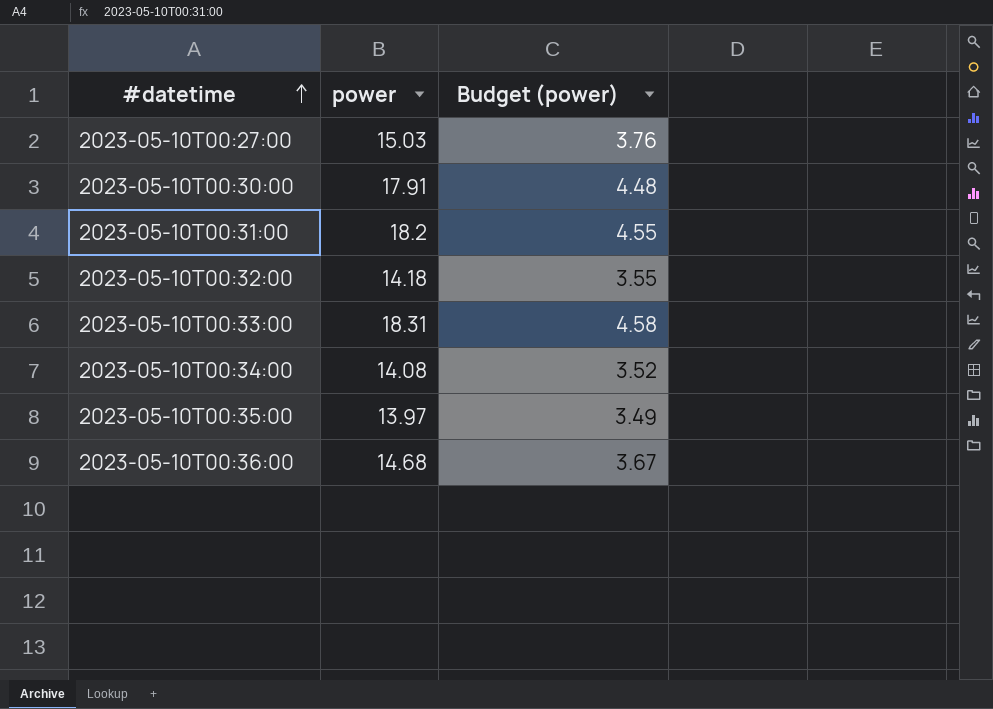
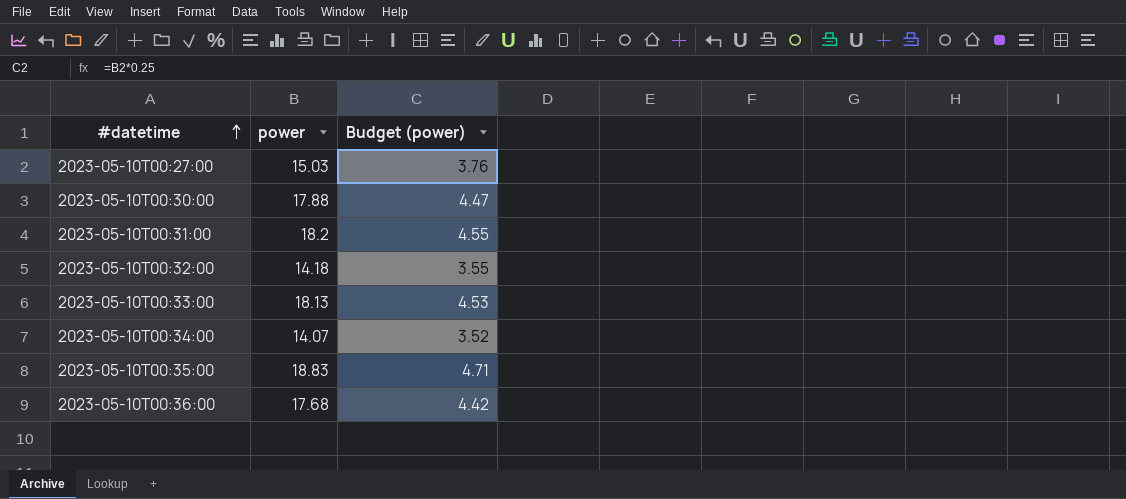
2023-05-10T00:30:00 | power: 17.91 -> 17.88
2023-05-10T00:30:00 | Budget (power): 4.48 -> 4.47
2023-05-10T00:33:00 | power: 18.31 -> 18.13
2023-05-10T00:33:00 | Budget (power): 4.58 -> 4.53
2023-05-10T00:34:00 | power: 14.08 -> 14.07
2023-05-10T00:35:00 | power: 13.97 -> 18.83
2023-05-10T00:35:00 | Budget (power): 3.49 -> 4.71
2023-05-10T00:36:00 | power: 14.68 -> 17.68
2023-05-10T00:36:00 | Budget (power): 3.67 -> 4.42

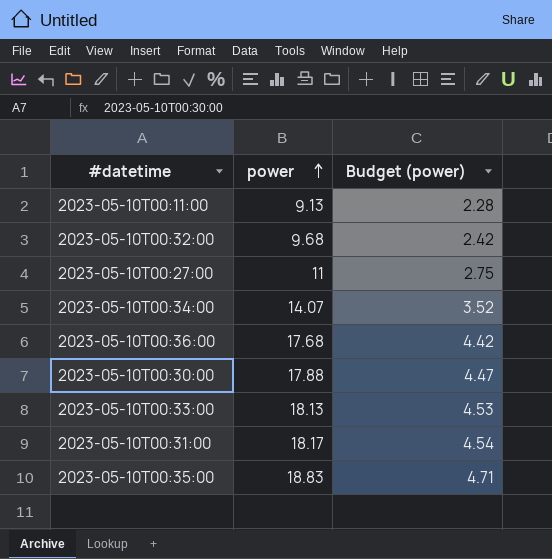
row order: #datetime ascending -> power ascending
row 2023-05-10T00:11:00: none -> 9.13 | 2.28
2023-05-10T00:32:00 | power: 14.18 -> 9.68
2023-05-10T00:32:00 | Budget (power): 3.55 -> 2.42
2023-05-10T00:27:00 | power: 15.03 -> 11
2023-05-10T00:27:00 | Budget (power): 3.76 -> 2.75
2023-05-10T00:31:00 | power: 18.2 -> 18.17
2023-05-10T00:31:00 | Budget (power): 4.55 -> 4.54

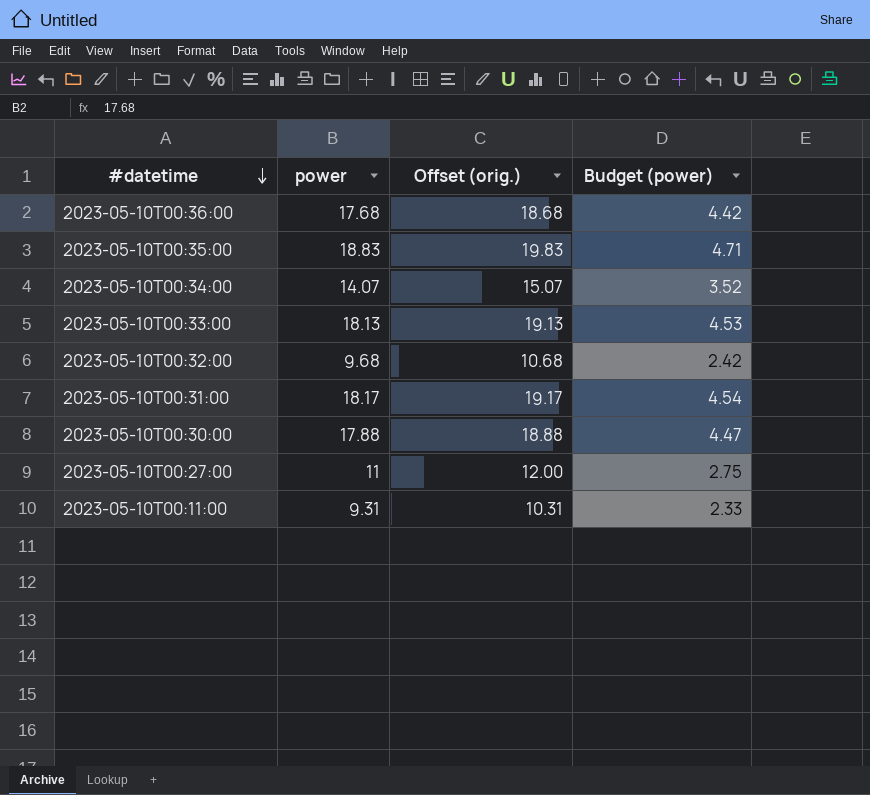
row order: power ascending -> #datetime descending
column Offset (orig.) | formula: none -> [power] + 1
2023-05-10T00:11:00 | power: 9.13 -> 9.31
2023-05-10T00:11:00 | Budget (power): 2.28 -> 2.33

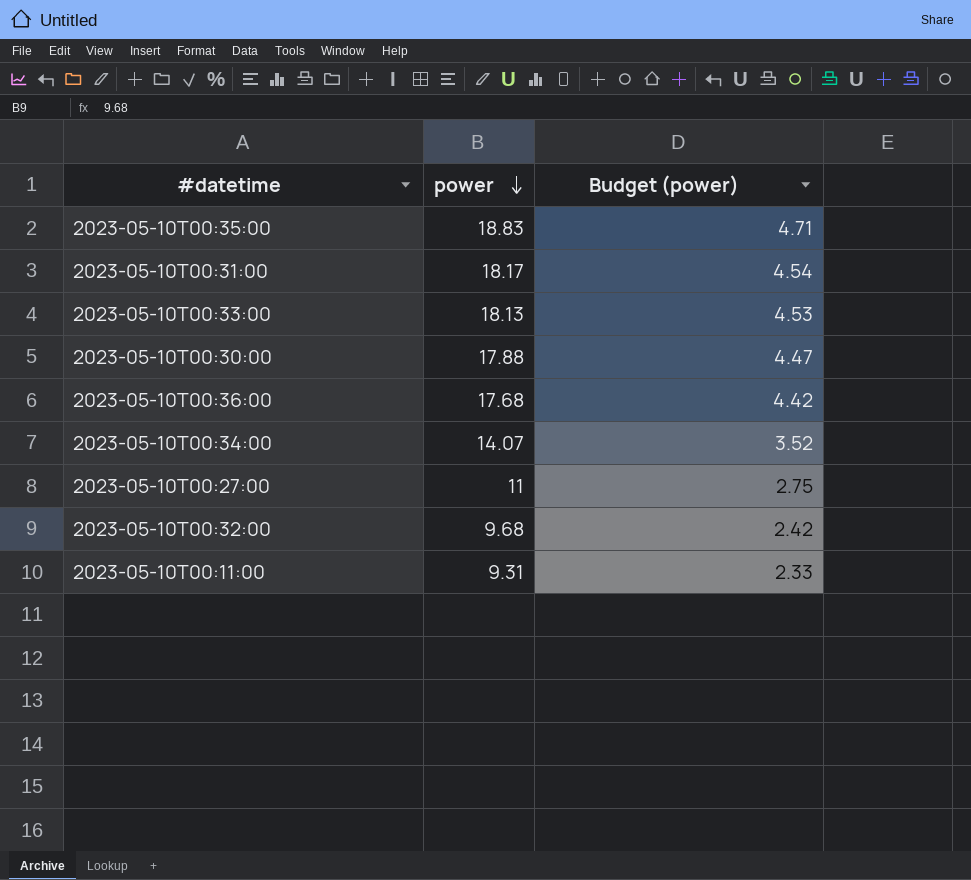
row order: #datetime descending -> power descending
column Offset (orig.) | formula: [power] + 1 -> none

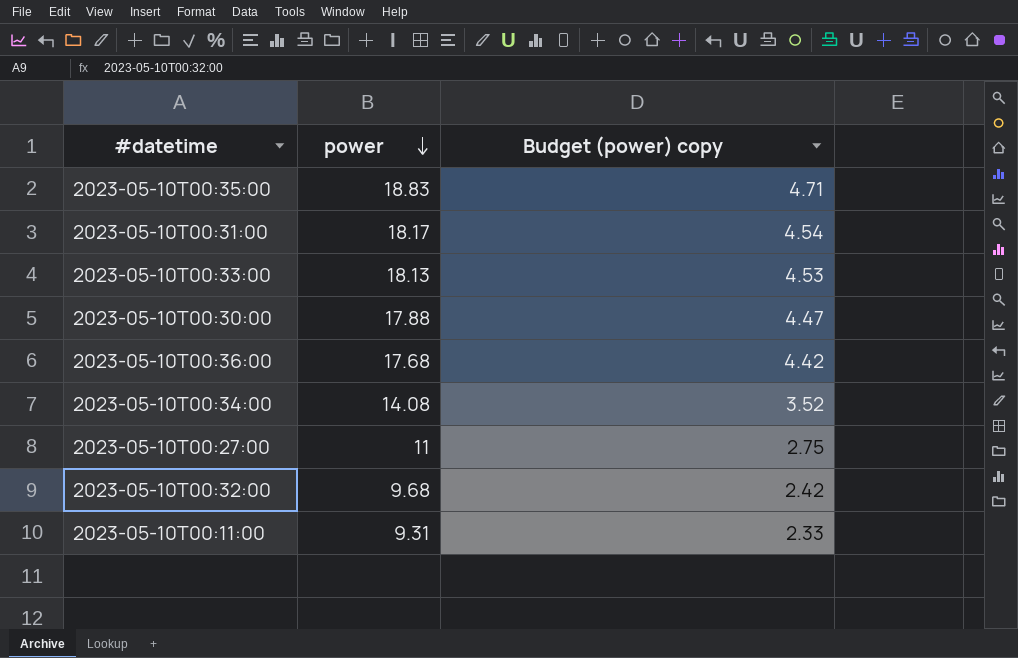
column name: Budget (power) -> Budget (power) copy
2023-05-10T00:34:00 | power: 14.07 -> 14.08

